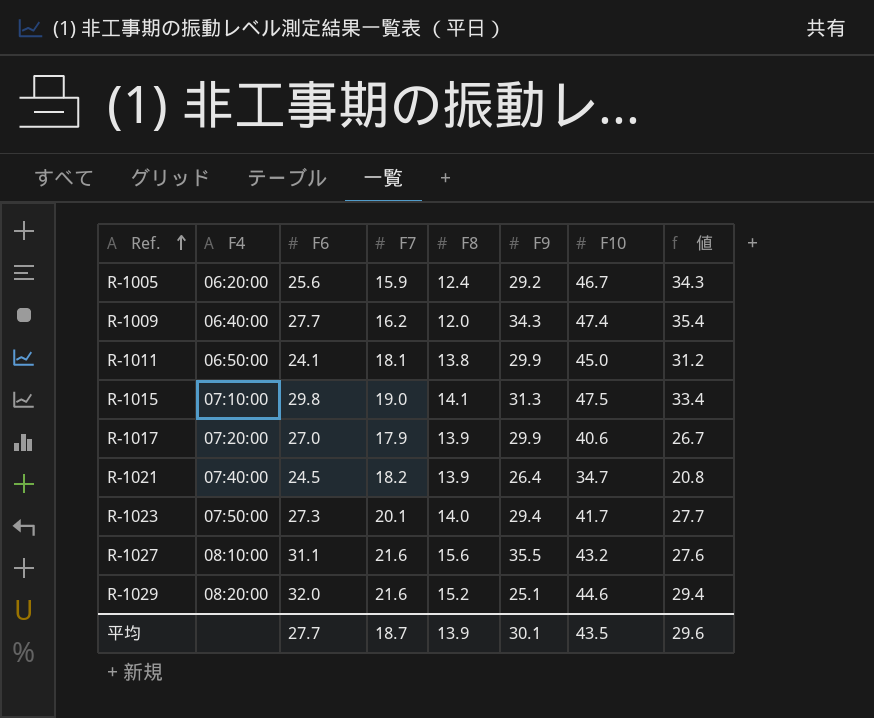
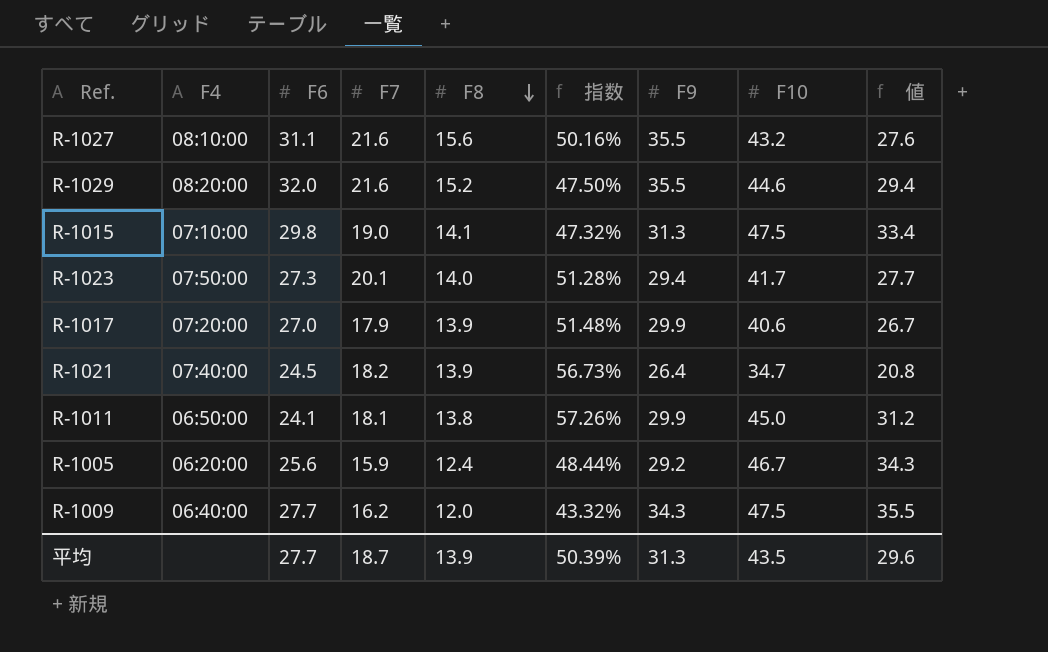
row order: Ref. ascending -> F8 descending
column 指数 | formula: none -> [F8] / [F6]
R-1029 | F9: 25.1 -> 35.5
R-1009 | F10: 47.4 -> 47.5
R-1009 | 値: 35.4 -> 35.5
平均 | F9: 30.1 -> 31.3

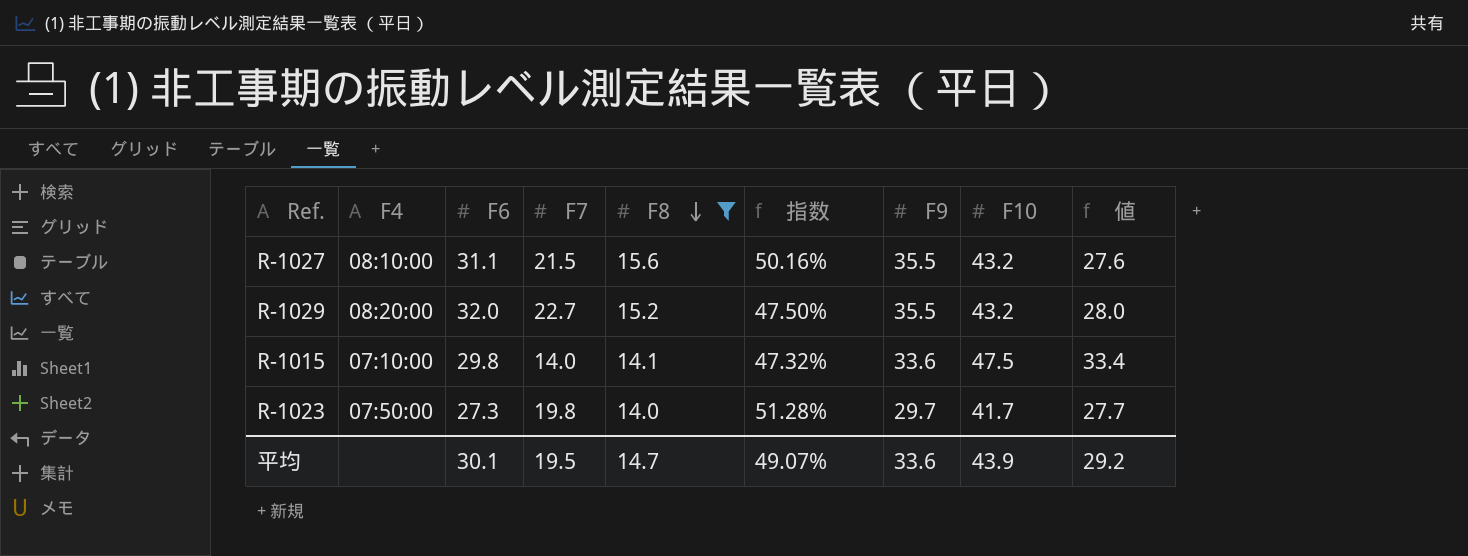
filter: none -> F8 >= 14.0
R-1027 | F7: 21.6 -> 21.5
R-1029 | F7: 21.6 -> 22.7
R-1029 | F10: 44.6 -> 43.2
R-1029 | 値: 29.4 -> 28.0
R-1015 | F7: 19.0 -> 14.0
R-1015 | F9: 31.3 -> 33.6
R-1023 | F7: 20.1 -> 19.8
R-1023 | F9: 29.4 -> 29.7
平均 | F6: 27.7 -> 30.1
平均 | F7: 18.7 -> 19.5
平均 | F8: 13.9 -> 14.7
平均 | 指数: 50.39% -> 49.07%
平均 | F9: 31.3 -> 33.6
平均 | F10: 43.5 -> 43.9
平均 | 値: 29.6 -> 29.2

